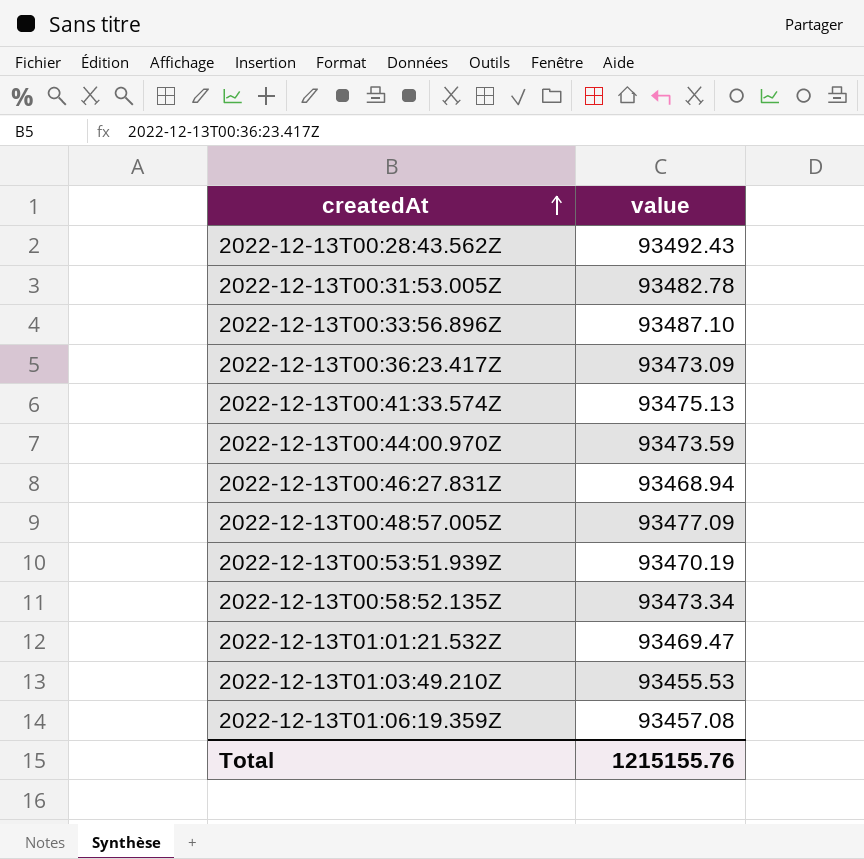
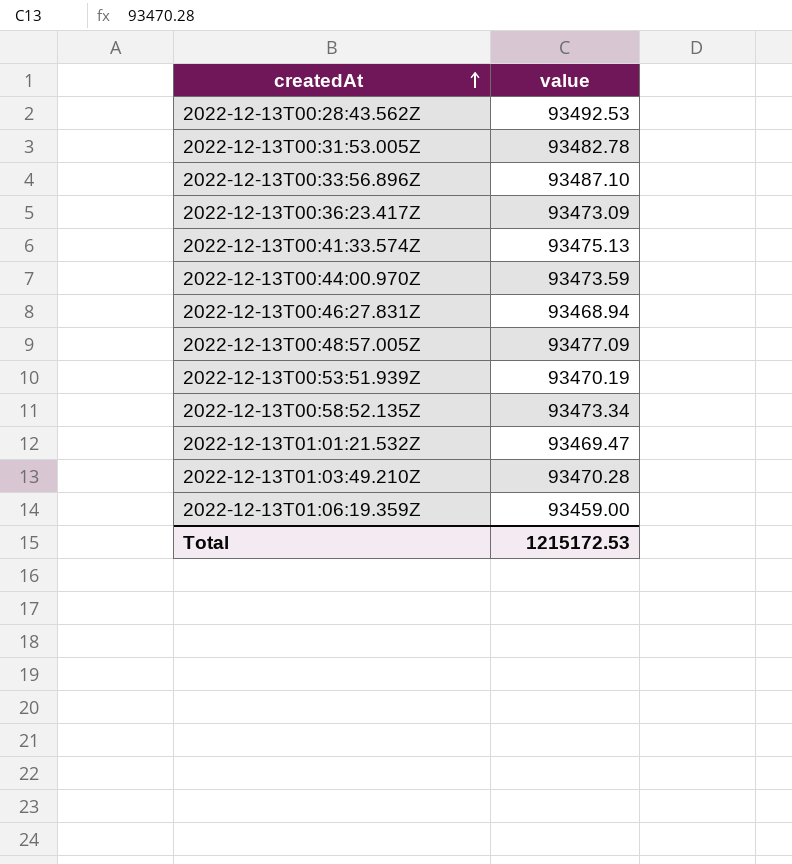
2022-12-13T00:28:43.562Z | value: 93492.43 -> 93492.53
2022-12-13T01:03:49.210Z | value: 93455.53 -> 93470.28
2022-12-13T01:06:19.359Z | value: 93457.08 -> 93459.00
Total | value: 1215155.76 -> 1215172.53

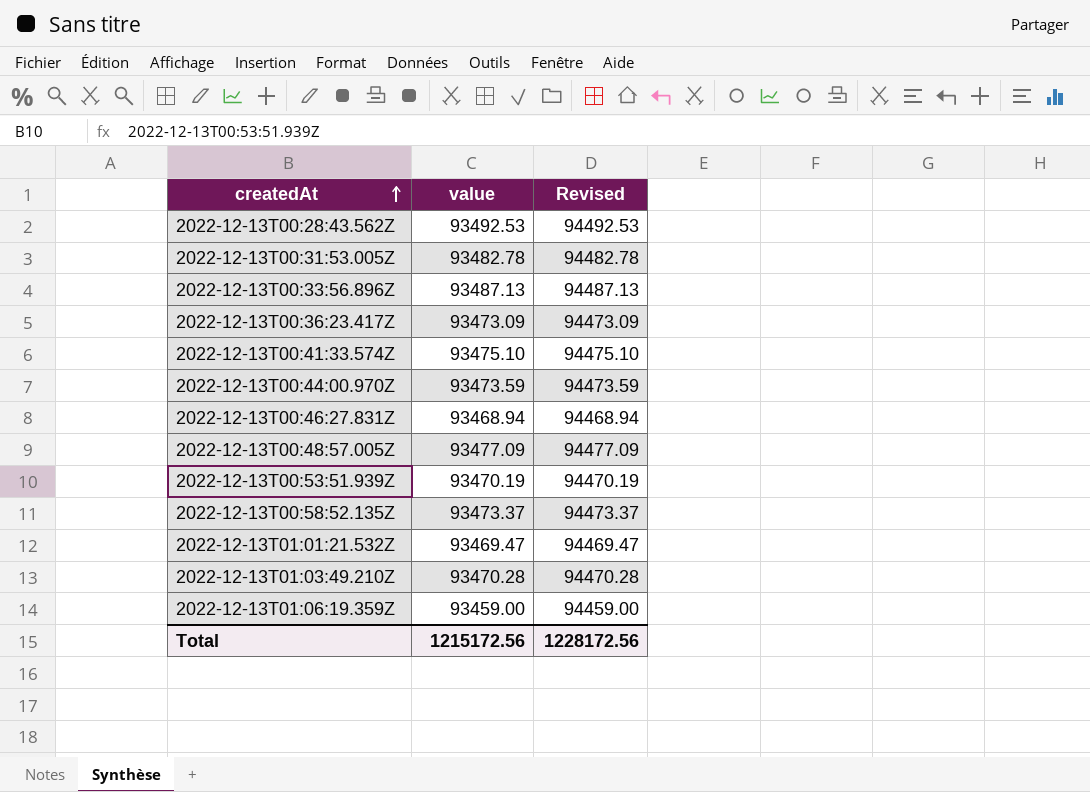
column Revised | formula: none -> [value] + 1000
2022-12-13T00:33:56.896Z | value: 93487.10 -> 93487.13
2022-12-13T00:41:33.574Z | value: 93475.13 -> 93475.10
2022-12-13T00:58:52.135Z | value: 93473.34 -> 93473.37
Total | value: 1215172.53 -> 1215172.56

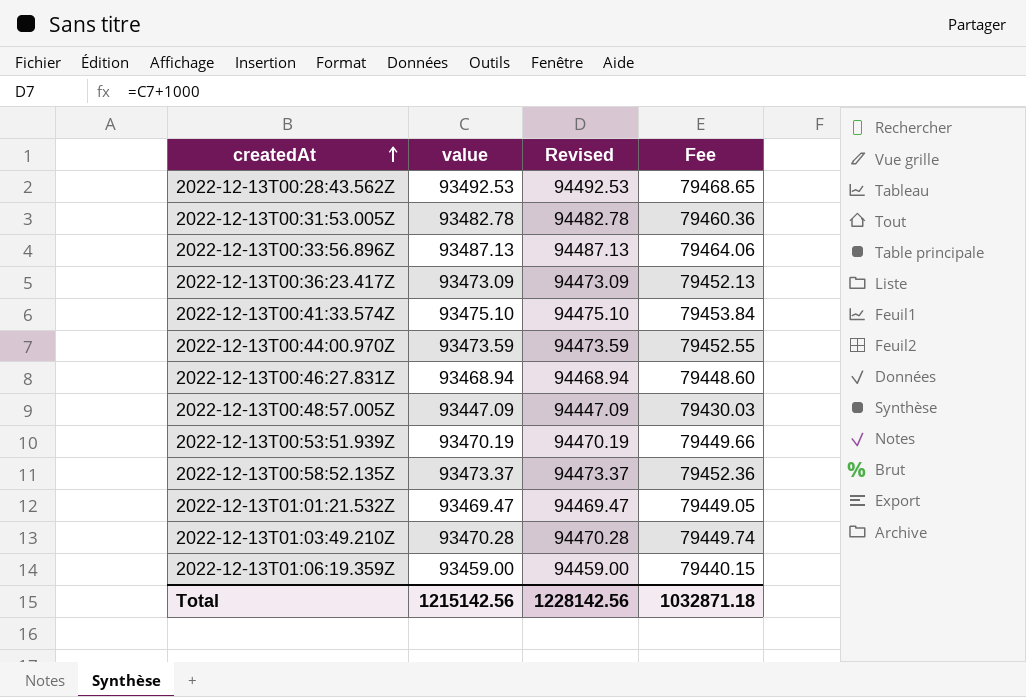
column Fee | formula: none -> [value] * 0.85
2022-12-13T00:48:57.005Z | value: 93477.09 -> 93447.09
2022-12-13T00:48:57.005Z | Revised: 94477.09 -> 94447.09
Total | value: 1215172.56 -> 1215142.56
Total | Revised: 1228172.56 -> 1228142.56

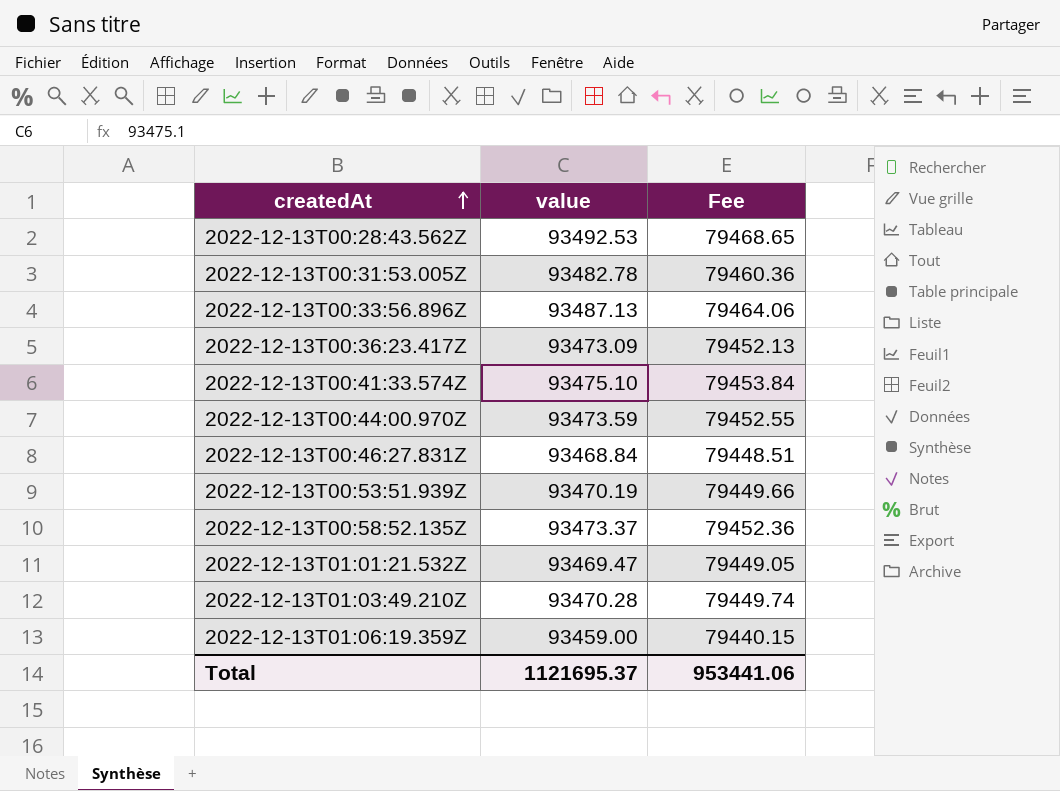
column Revised | formula: [value] + 1000 -> none
row 2022-12-13T00:48:57.005Z: 93447.09 | 94447.09 | 79430.03 -> none
2022-12-13T00:46:27.831Z | value: 93468.94 -> 93468.84
2022-12-13T00:46:27.831Z | Fee: 79448.60 -> 79448.51
Total | value: 1215142.56 -> 1121695.37
Total | Fee: 1032871.18 -> 953441.06

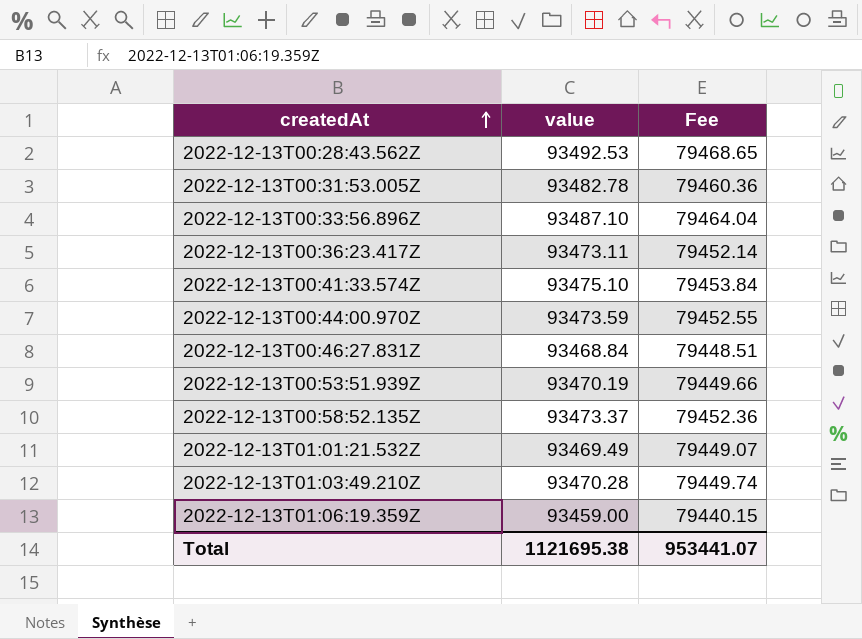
2022-12-13T00:33:56.896Z | value: 93487.13 -> 93487.10
2022-12-13T00:33:56.896Z | Fee: 79464.06 -> 79464.04
2022-12-13T00:36:23.417Z | value: 93473.09 -> 93473.11
2022-12-13T00:36:23.417Z | Fee: 79452.13 -> 79452.14
2022-12-13T01:01:21.532Z | value: 93469.47 -> 93469.49
2022-12-13T01:01:21.532Z | Fee: 79449.05 -> 79449.07
Total | value: 1121695.37 -> 1121695.38
Total | Fee: 953441.06 -> 953441.07

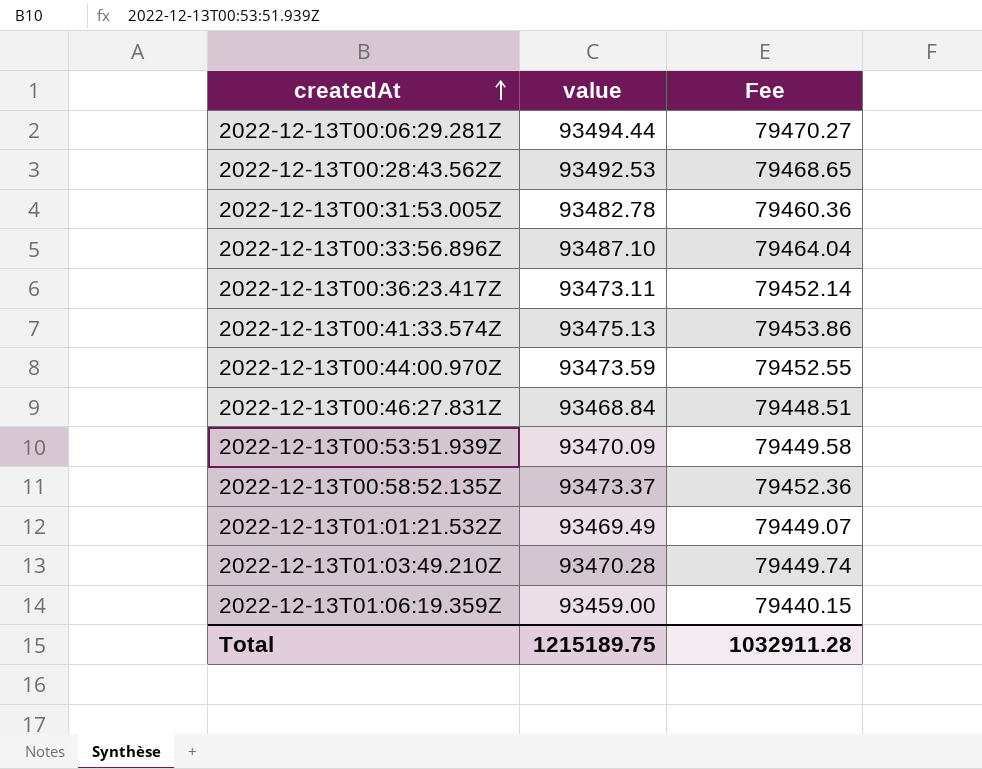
row 2022-12-13T00:06:29.281Z: none -> 93494.44 | 79470.27
2022-12-13T00:41:33.574Z | value: 93475.10 -> 93475.13
2022-12-13T00:41:33.574Z | Fee: 79453.84 -> 79453.86
2022-12-13T00:53:51.939Z | value: 93470.19 -> 93470.09
2022-12-13T00:53:51.939Z | Fee: 79449.66 -> 79449.58
Total | value: 1121695.38 -> 1215189.75
Total | Fee: 953441.07 -> 1032911.28

